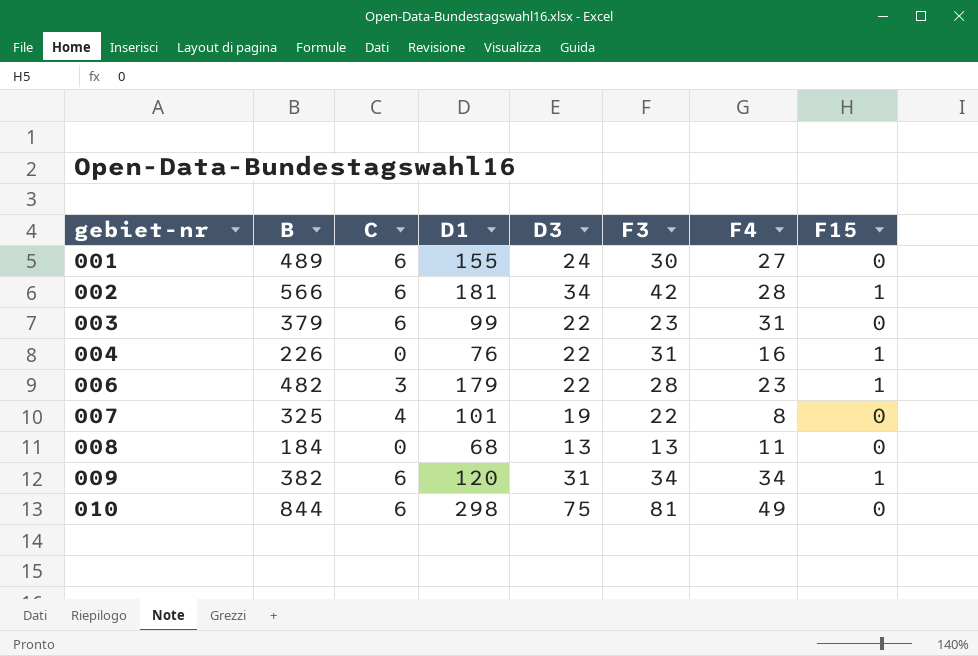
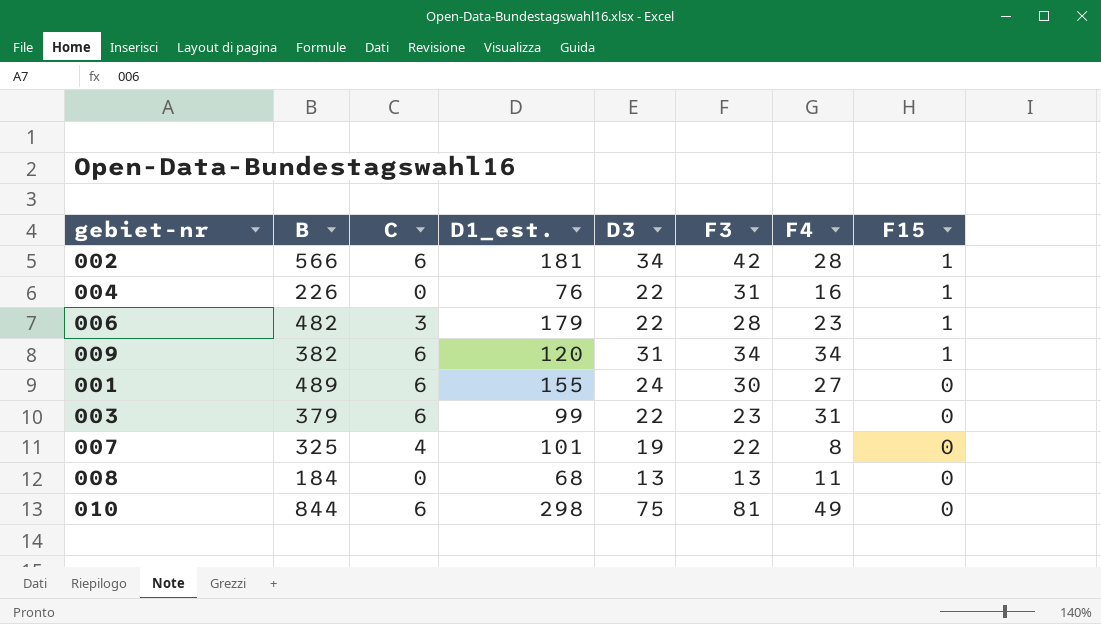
row order: gebiet-nr ascending -> F15 descending
column name: D1 -> D1_est.

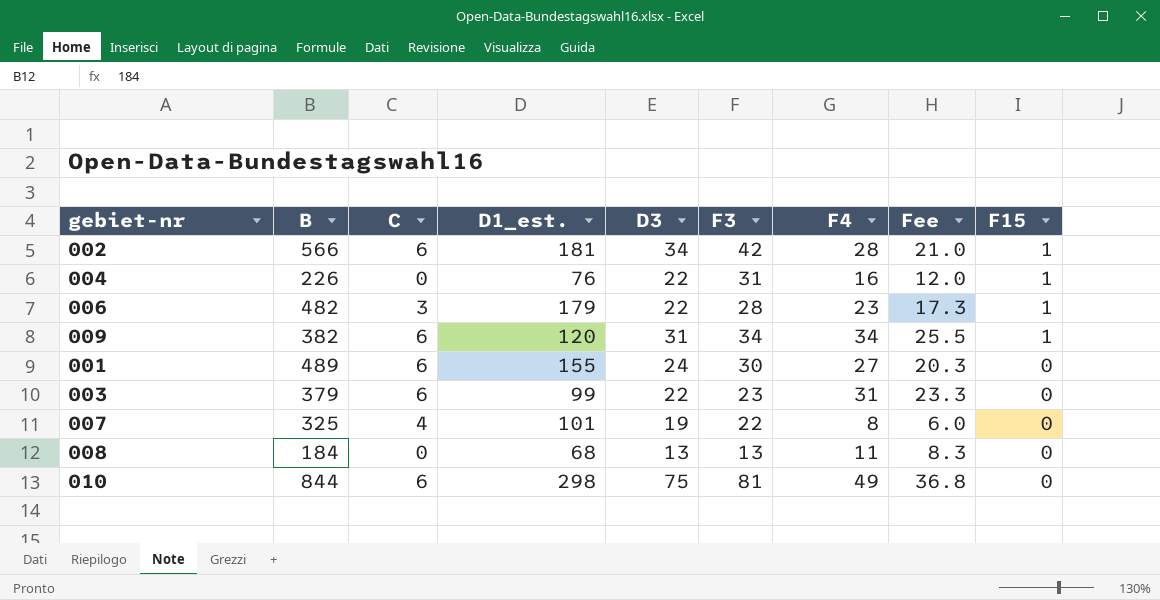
column Fee | formula: none -> [F4] * 0.75

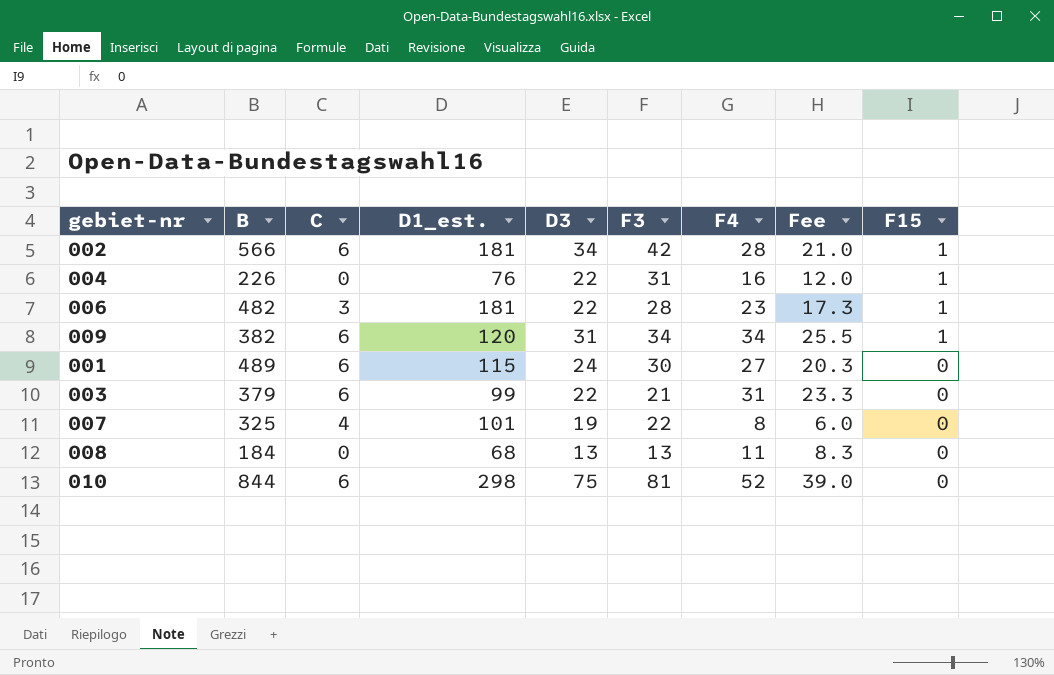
006 | D1_est.: 179 -> 181
001 | D1_est.: 155 -> 115
003 | F3: 23 -> 21
010 | F4: 49 -> 52
010 | Fee: 36.8 -> 39.0

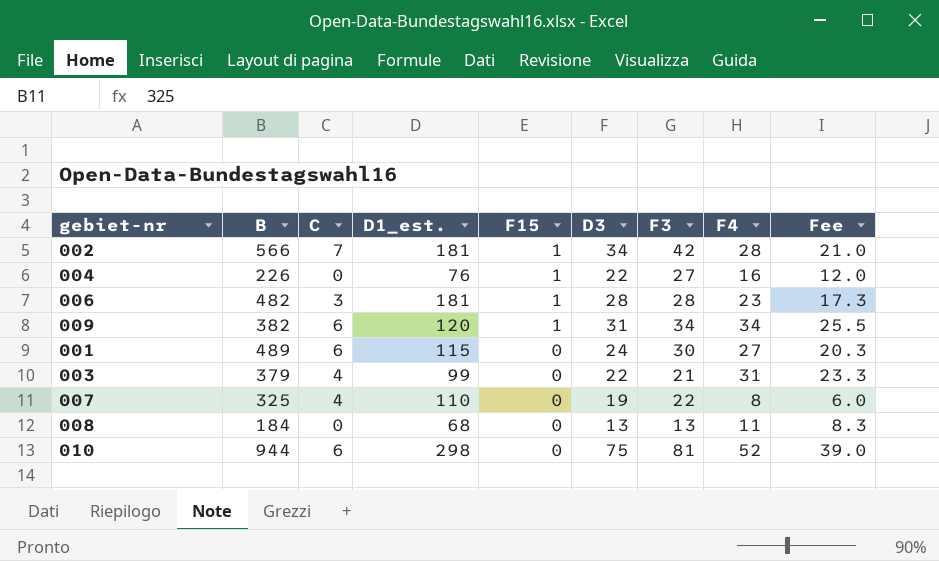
column F15 | position: 9 -> 5
002 | C: 6 -> 7
004 | F3: 31 -> 27
006 | D3: 22 -> 28
003 | C: 6 -> 4
007 | D1_est.: 101 -> 110
010 | B: 844 -> 944

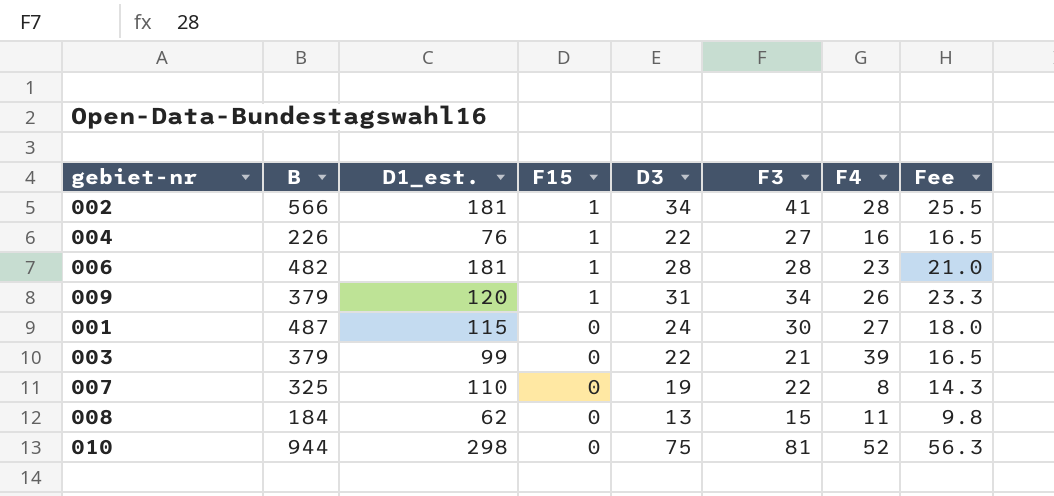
column C | position: 3 -> none
column Fee | formula: [F4] * 0.75 -> [D3] * 0.75
002 | F3: 42 -> 41
009 | B: 382 -> 379
009 | F4: 34 -> 26
001 | B: 489 -> 487
003 | F4: 31 -> 39
008 | D1_est.: 68 -> 62
008 | F3: 13 -> 15

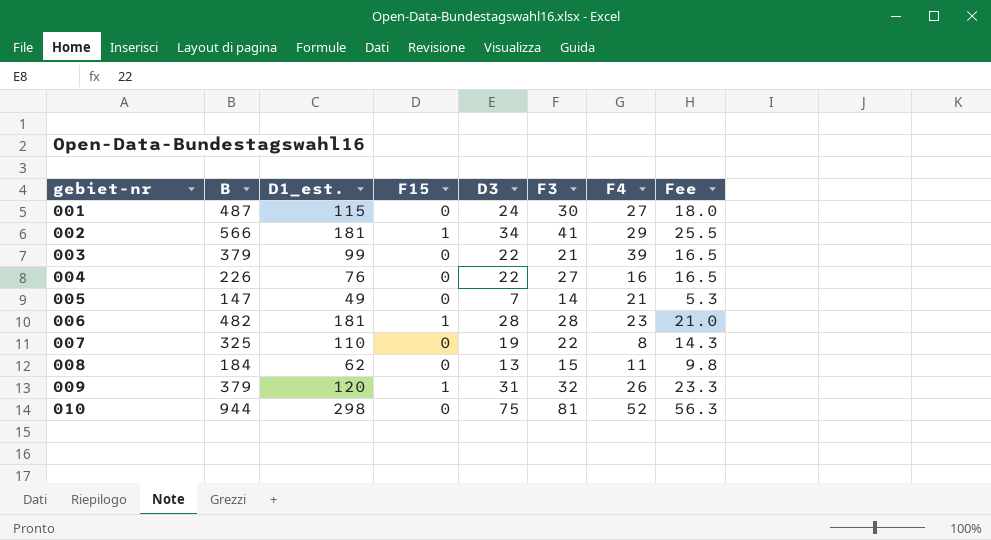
row order: F15 descending -> gebiet-nr ascending
002 | F4: 28 -> 29
004 | F15: 1 -> 0
row 005: none -> 147 | 49 | 0 | 7 | 14 | 21 | 5.3
009 | F3: 34 -> 32

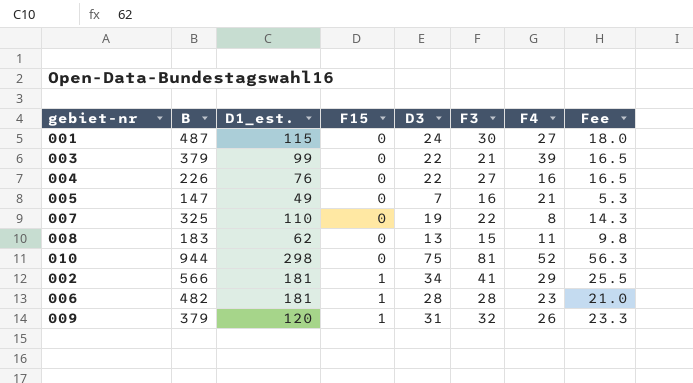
row order: gebiet-nr ascending -> F15 ascending
005 | F3: 14 -> 16
008 | B: 184 -> 183

